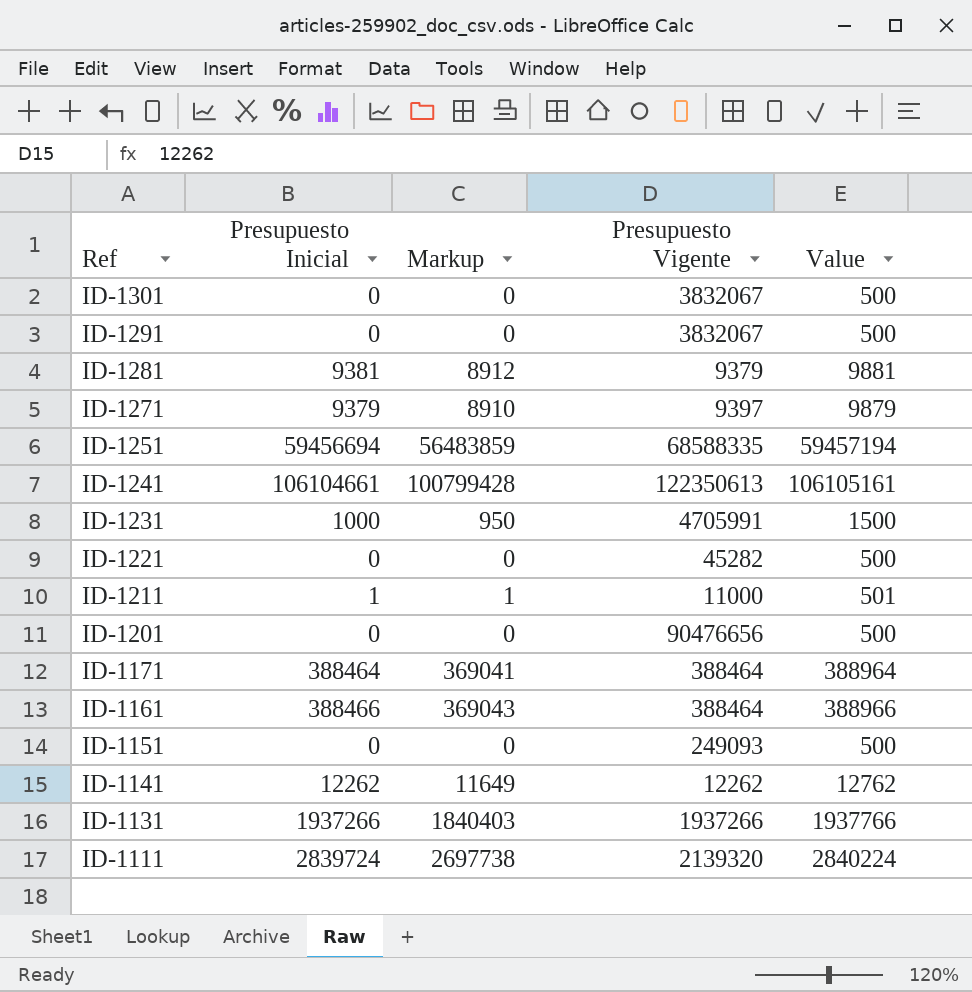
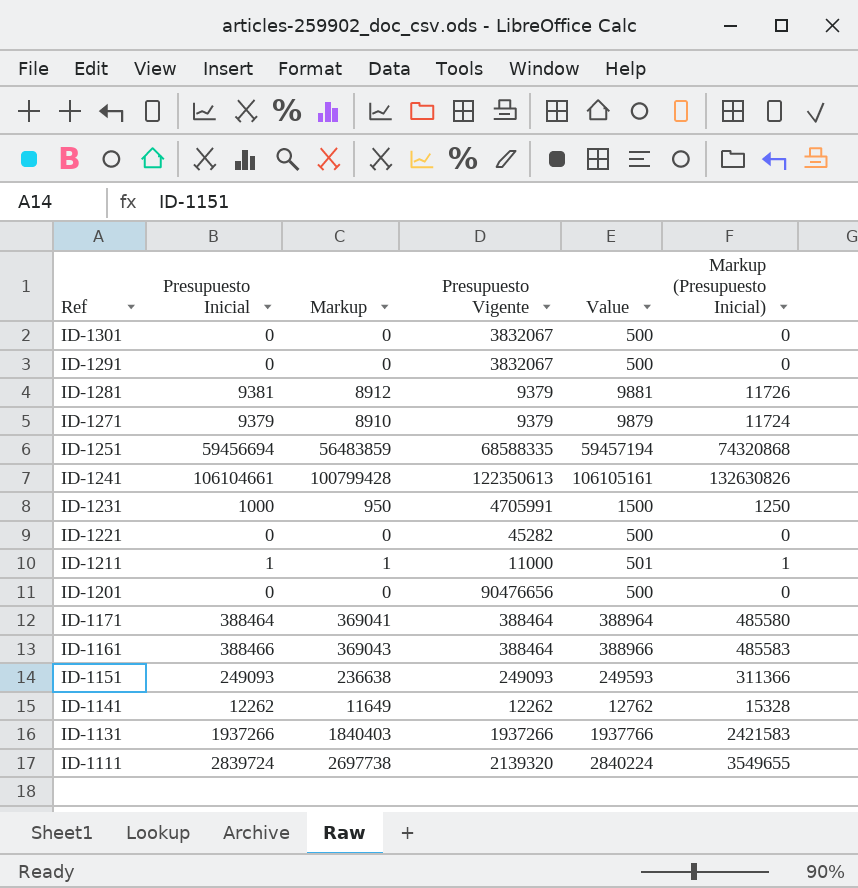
column Markup (Presupuesto Inicial) | formula: none -> [Presupuesto Inicial] * 1.25
ID-1271 | Presupuesto Vigente: 9397 -> 9379
ID-1151 | Presupuesto Inicial: 0 -> 249093
ID-1151 | Markup: 0 -> 236638
ID-1151 | Value: 500 -> 249593

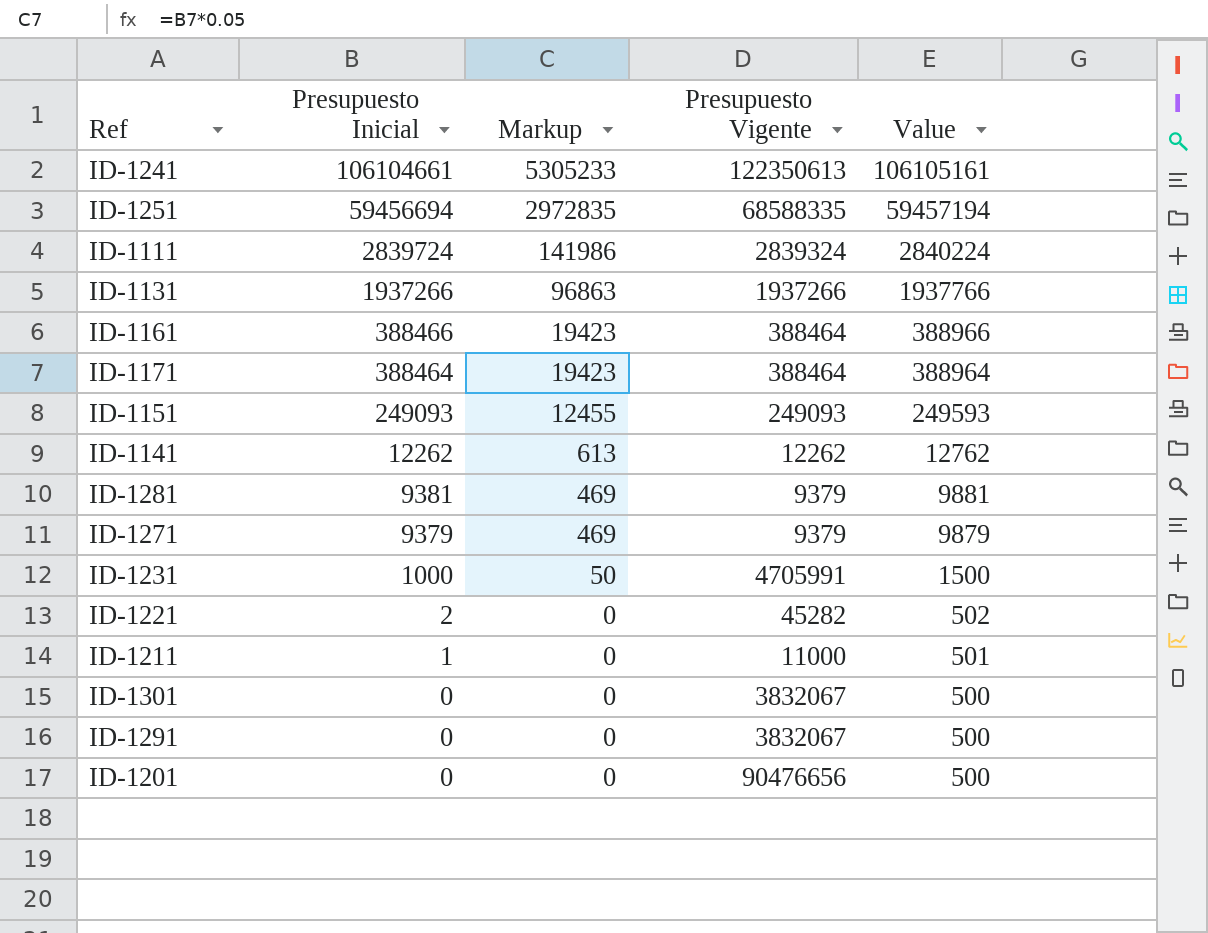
row order: Ref descending -> Presupuesto Inicial descending
column Markup (Presupuesto Inicial) | formula: [Presupuesto Inicial] * 1.25 -> none
column Markup | formula: [Presupuesto Inicial] * 0.95 -> [Presupuesto Inicial] * 0.05
ID-1111 | Presupuesto Vigente: 2139320 -> 2839324
ID-1221 | Presupuesto Inicial: 0 -> 2
ID-1221 | Value: 500 -> 502

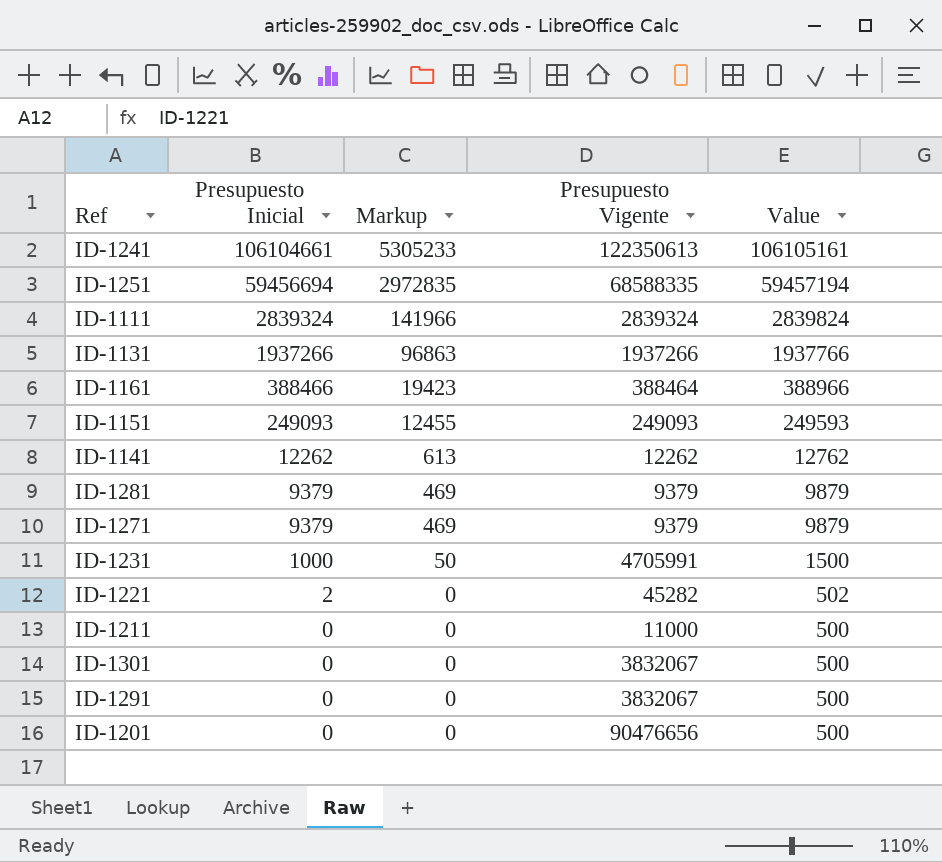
row ID-1171: 388464 | 19423 | 388464 | 388964 -> none
ID-1111 | Presupuesto Inicial: 2839724 -> 2839324
ID-1111 | Markup: 141986 -> 141966
ID-1111 | Value: 2840224 -> 2839824
ID-1281 | Presupuesto Inicial: 9381 -> 9379
ID-1281 | Value: 9881 -> 9879
ID-1211 | Presupuesto Inicial: 1 -> 0
ID-1211 | Value: 501 -> 500

